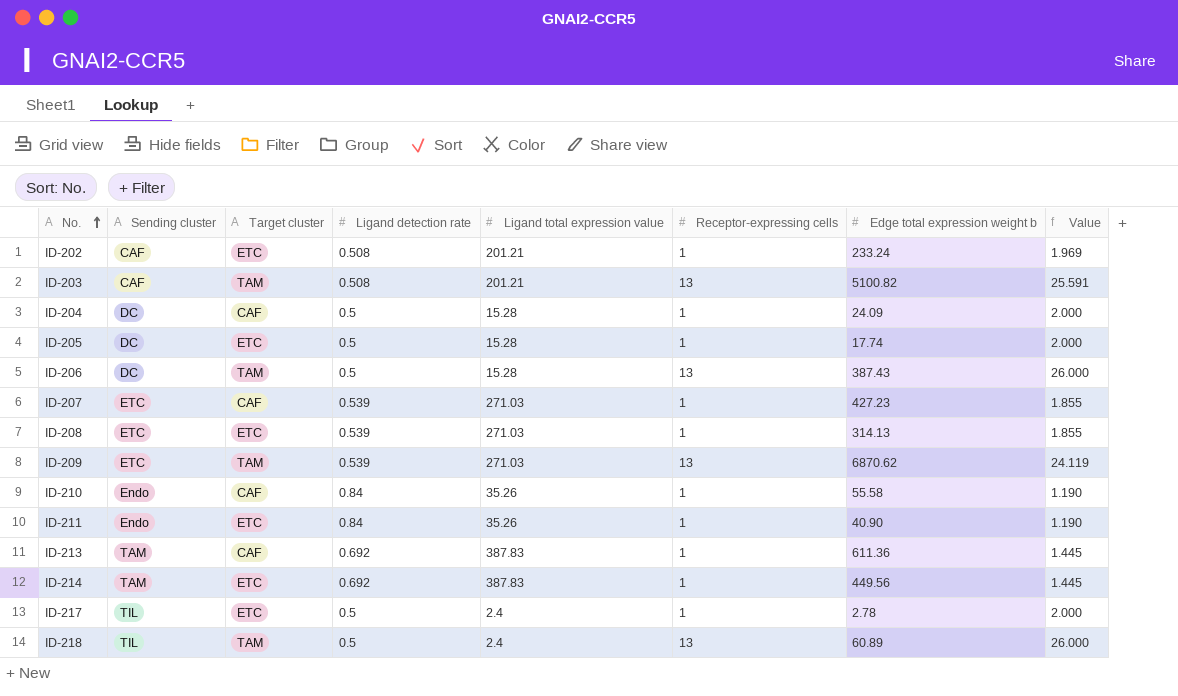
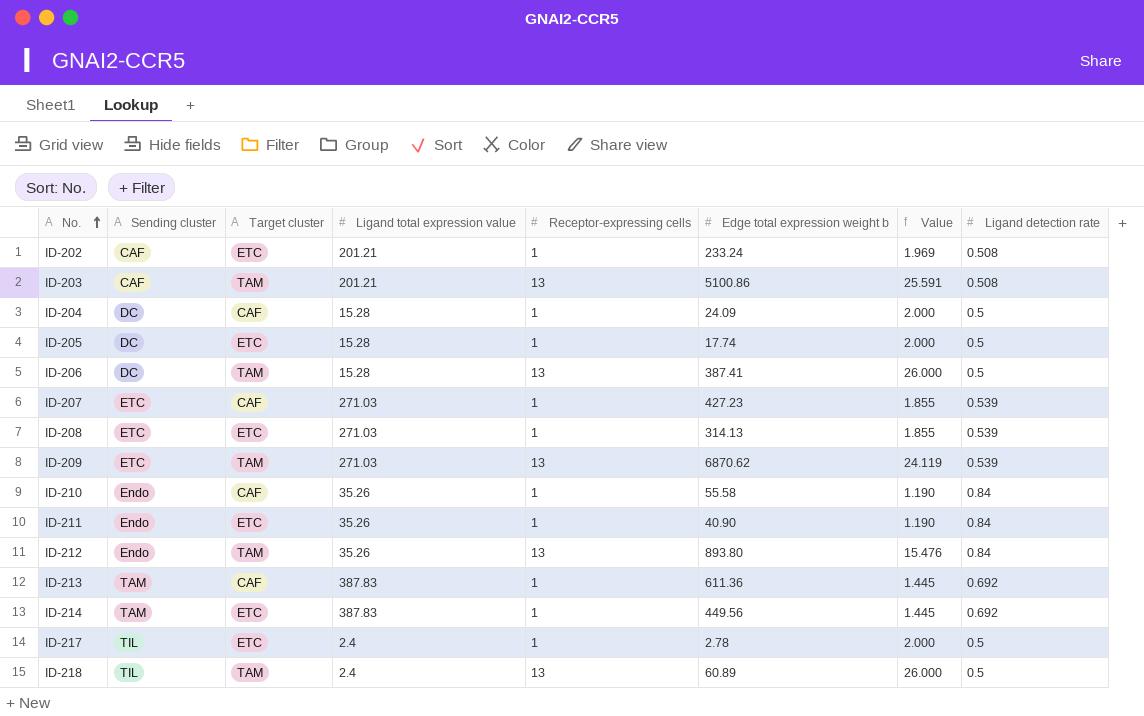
column Ligand detection rate | position: 4 -> 8
ID-203 | Edge total expression weight b: 5100.82 -> 5100.86
ID-206 | Edge total expression weight b: 387.43 -> 387.41
row ID-212: none -> Endo | TAM | 35.26 | 13 | 893.80 | 15.476 | 0.84

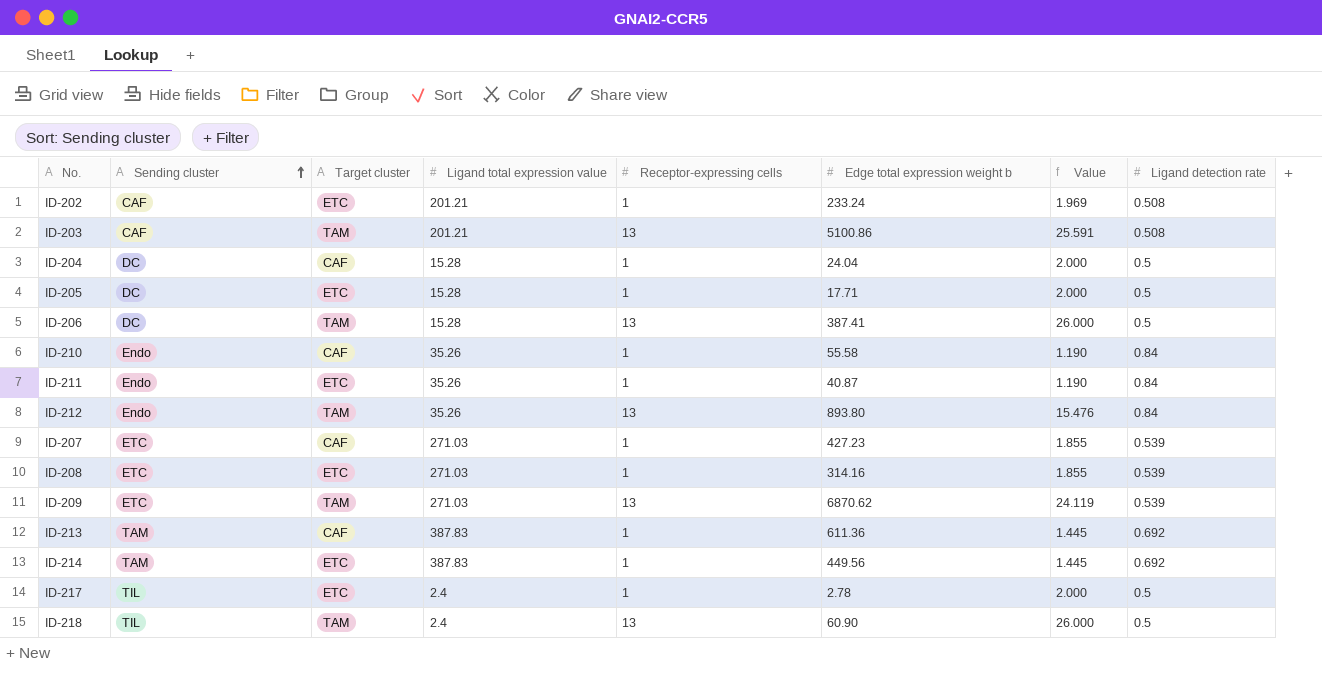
row order: No. ascending -> Sending cluster ascending
ID-204 | Edge total expression weight b: 24.09 -> 24.04
ID-205 | Edge total expression weight b: 17.74 -> 17.71
ID-211 | Edge total expression weight b: 40.90 -> 40.87
ID-208 | Edge total expression weight b: 314.13 -> 314.16
ID-218 | Edge total expression weight b: 60.89 -> 60.90

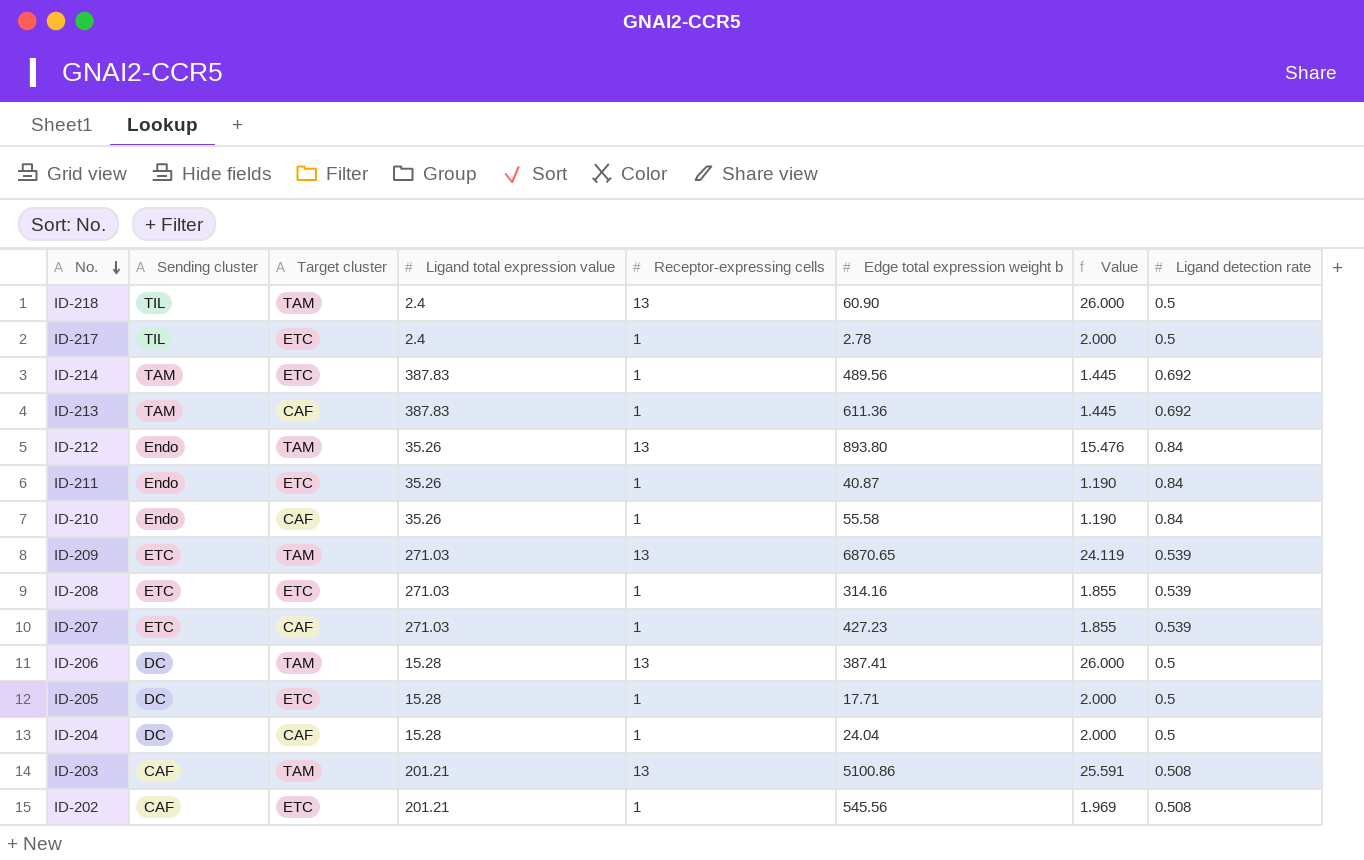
row order: Sending cluster ascending -> No. descending
ID-214 | Edge total expression weight b: 449.56 -> 489.56
ID-209 | Edge total expression weight b: 6870.62 -> 6870.65
ID-202 | Edge total expression weight b: 233.24 -> 545.56

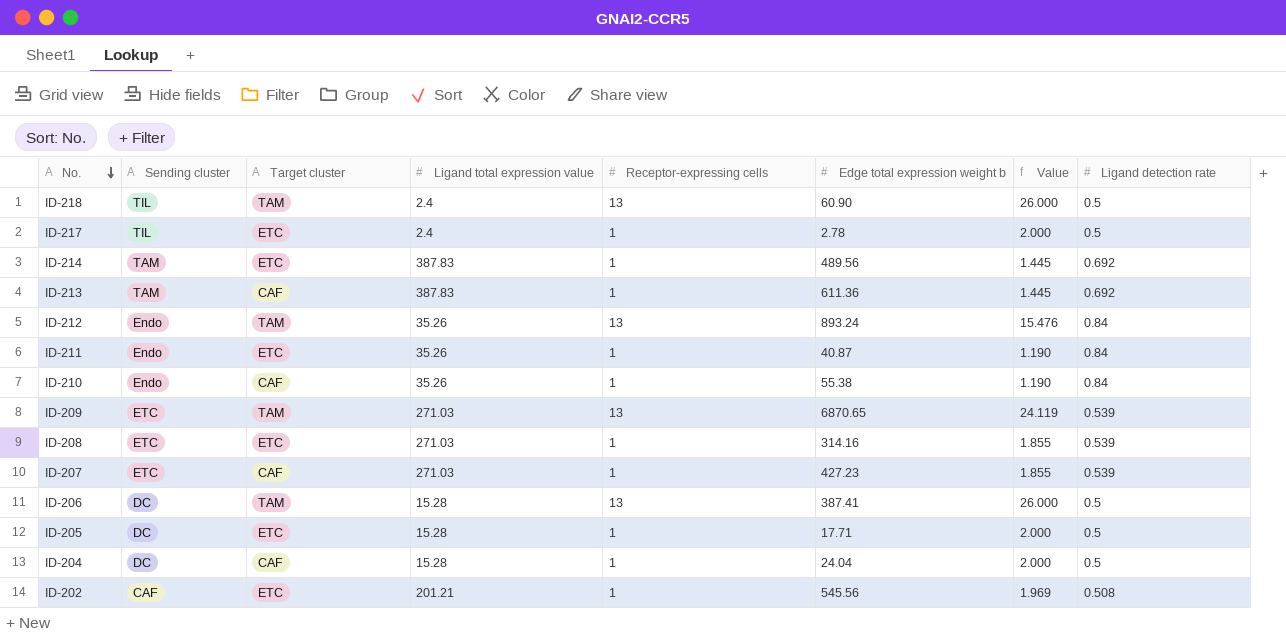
row ID-203: CAF | TAM | 201.21 | 13 | 5100.86 | 25.591 | 0.508 -> none
ID-212 | Edge total expression weight b: 893.80 -> 893.24
ID-210 | Edge total expression weight b: 55.58 -> 55.38

